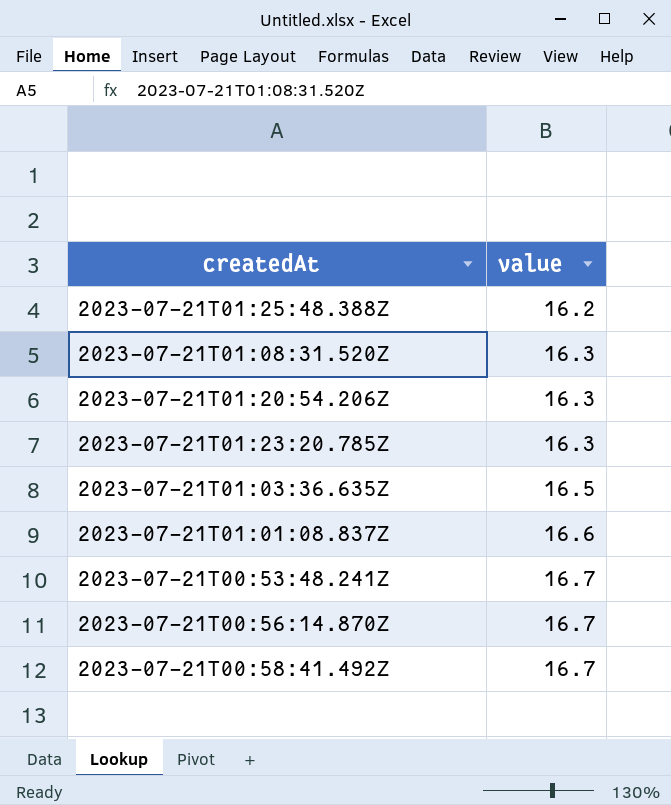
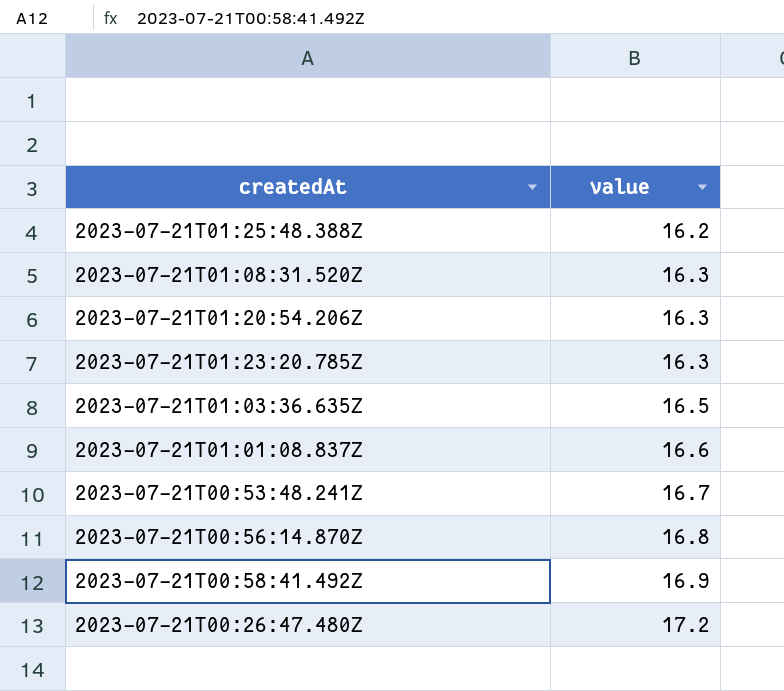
2023-07-21T00:56:14.870Z | value: 16.7 -> 16.8
2023-07-21T00:58:41.492Z | value: 16.7 -> 16.9
row 2023-07-21T00:26:47.480Z: none -> 17.2

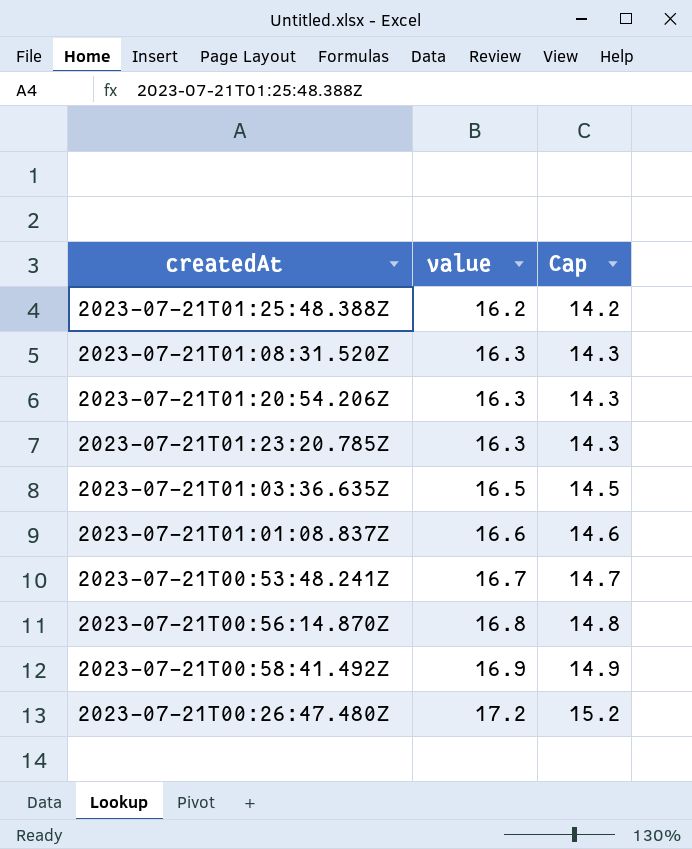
column Cap | formula: none -> [value] - 2

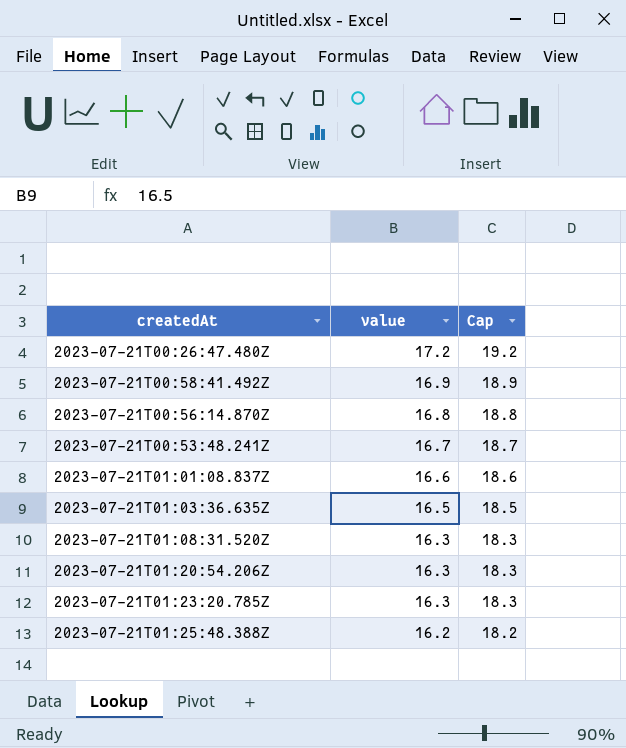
row order: value ascending -> value descending
column Cap | formula: [value] - 2 -> [value] + 2

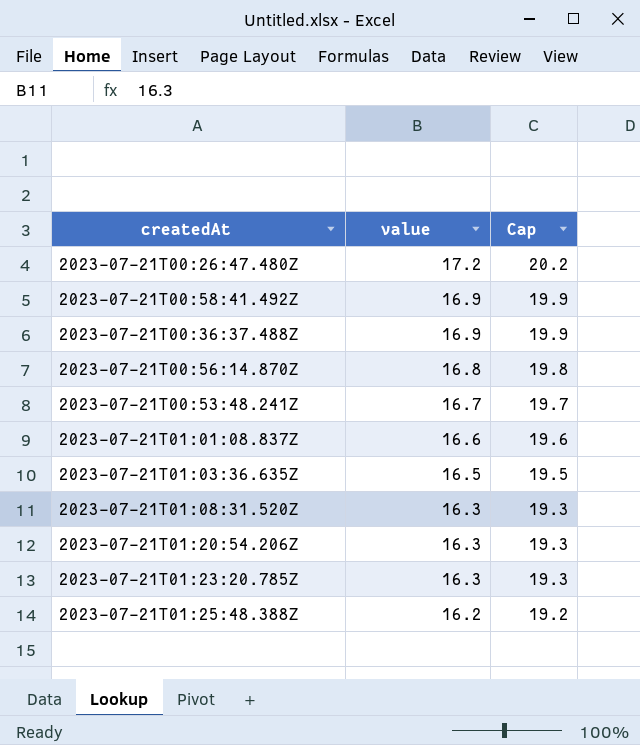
column Cap | formula: [value] + 2 -> [value] + 3
row 2023-07-21T00:36:37.488Z: none -> 16.9 | 19.9

